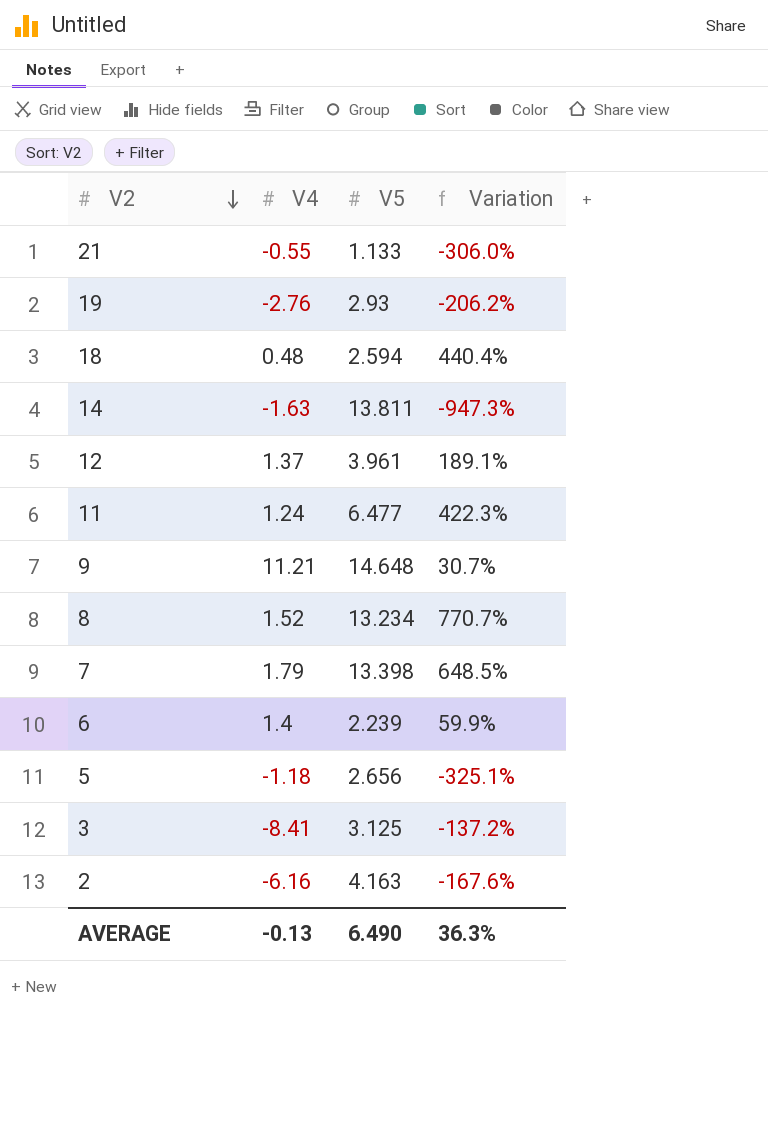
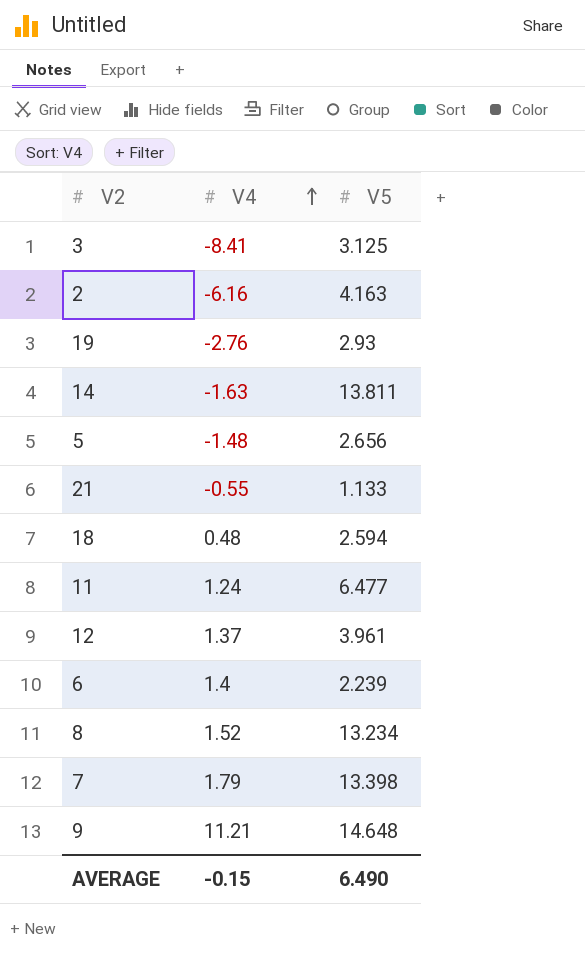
row order: V2 descending -> V4 ascending
column Variation | formula: ([V5] - [V4]) / [V4] -> none
5 | V4: -1.18 -> -1.48
AVERAGE | V4: -0.13 -> -0.15

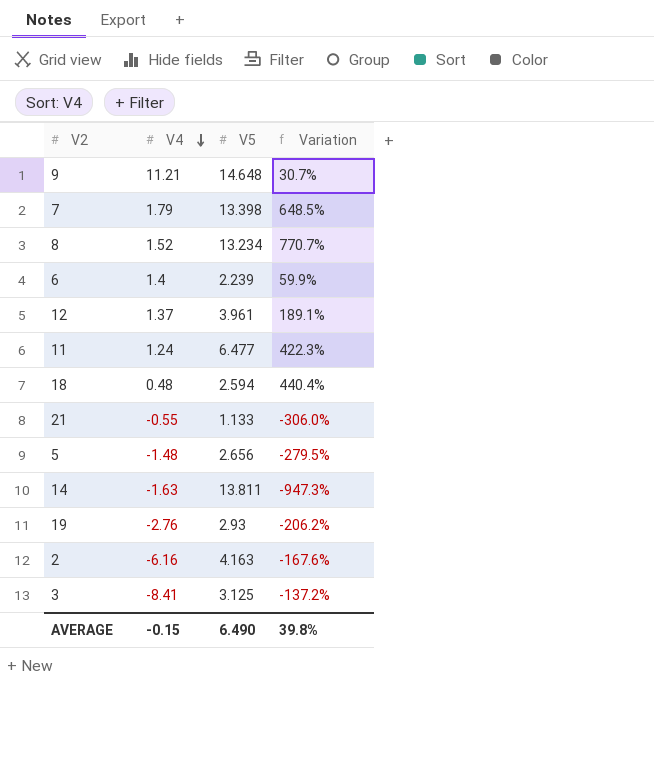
row order: V4 ascending -> V4 descending
column Variation | formula: none -> ([V5] - [V4]) / [V4]

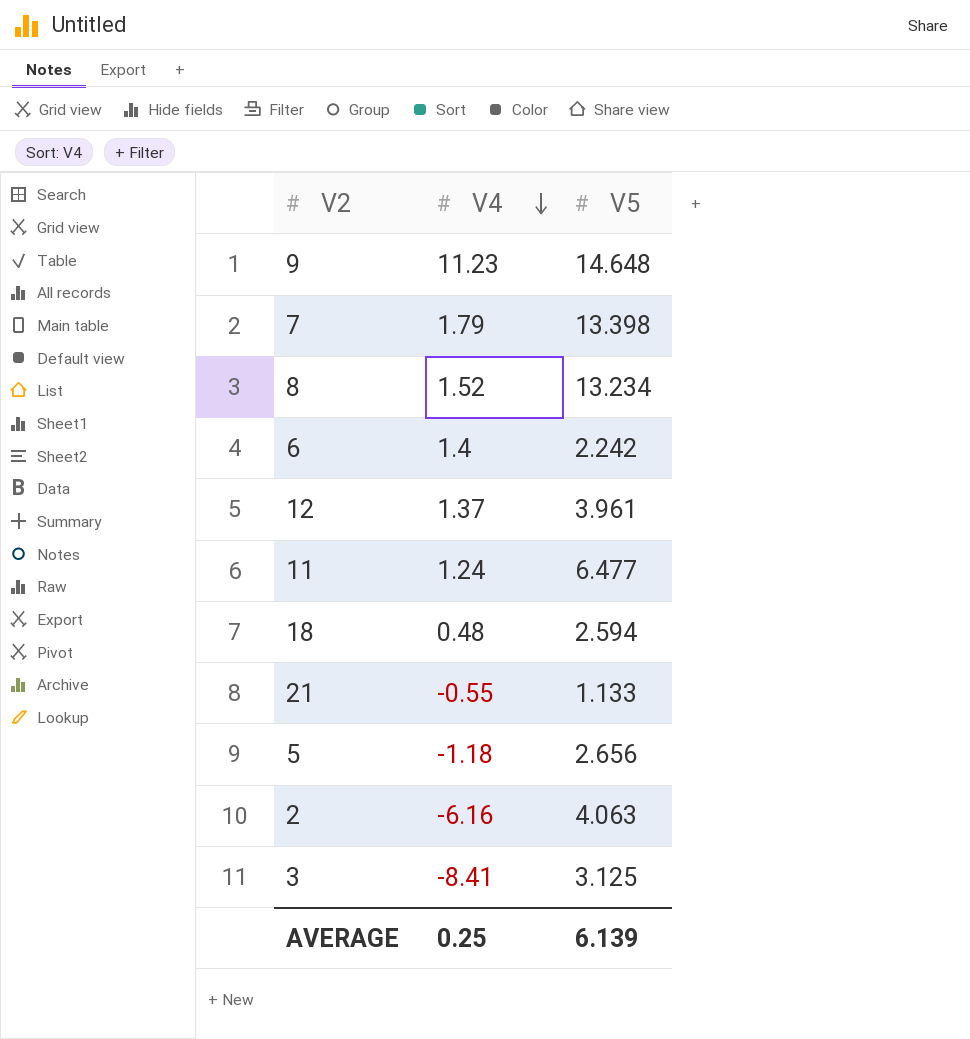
column Variation | formula: ([V5] - [V4]) / [V4] -> none
row 14: -1.63 | 13.811 | -947.3% -> none
row 19: -2.76 | 2.93 | -206.2% -> none
9 | V4: 11.21 -> 11.23
6 | V5: 2.239 -> 2.242
5 | V4: -1.48 -> -1.18
2 | V5: 4.163 -> 4.063
AVERAGE | V4: -0.15 -> 0.25
AVERAGE | V5: 6.490 -> 6.139

